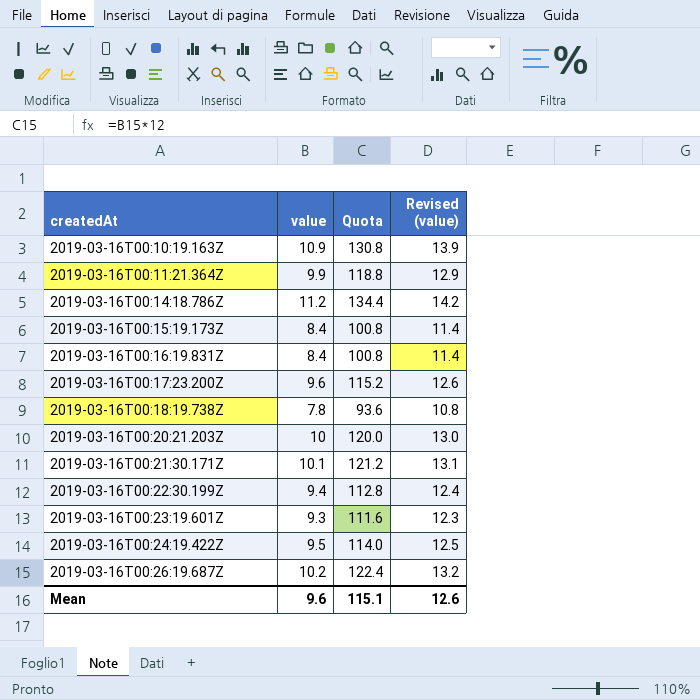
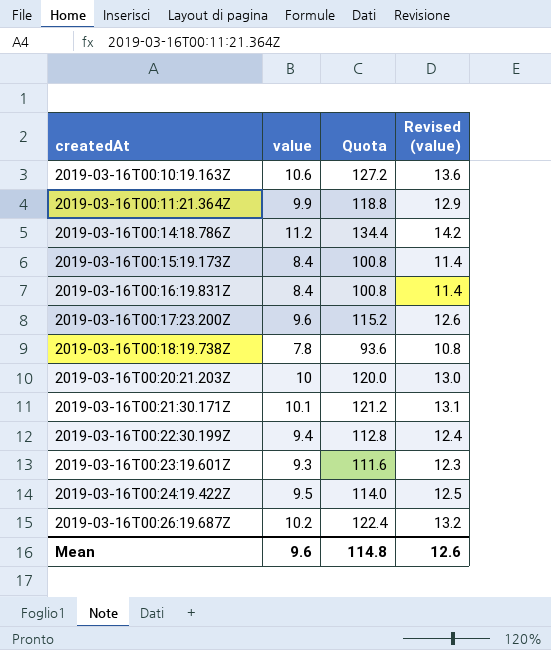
2019-03-16T00:10:19.163Z | value: 10.9 -> 10.6
2019-03-16T00:10:19.163Z | Quota: 130.8 -> 127.2
2019-03-16T00:10:19.163Z | Revised (value): 13.9 -> 13.6
Mean | Quota: 115.1 -> 114.8

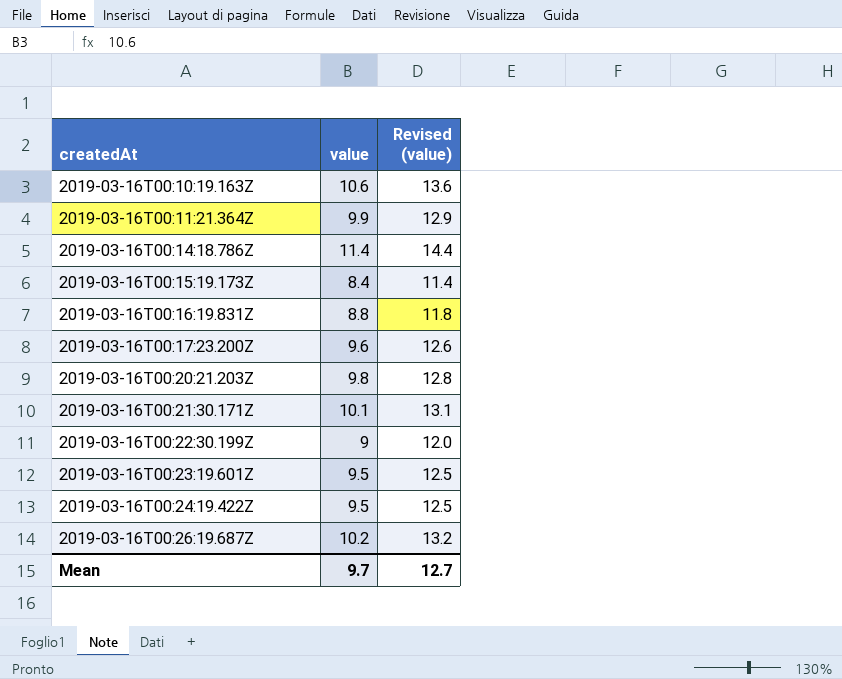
column Quota | formula: [value] * 12 -> none
row 2019-03-16T00:18:19.738Z: 7.8 | 93.6 | 10.8 -> none
2019-03-16T00:14:18.786Z | value: 11.2 -> 11.4
2019-03-16T00:14:18.786Z | Revised (value): 14.2 -> 14.4
2019-03-16T00:16:19.831Z | value: 8.4 -> 8.8
2019-03-16T00:16:19.831Z | Revised (value): 11.4 -> 11.8
2019-03-16T00:20:21.203Z | value: 10 -> 9.8
2019-03-16T00:20:21.203Z | Revised (value): 13.0 -> 12.8
2019-03-16T00:22:30.199Z | value: 9.4 -> 9
2019-03-16T00:22:30.199Z | Revised (value): 12.4 -> 12.0
2019-03-16T00:23:19.601Z | value: 9.3 -> 9.5
2019-03-16T00:23:19.601Z | Revised (value): 12.3 -> 12.5
Mean | value: 9.6 -> 9.7
Mean | Revised (value): 12.6 -> 12.7

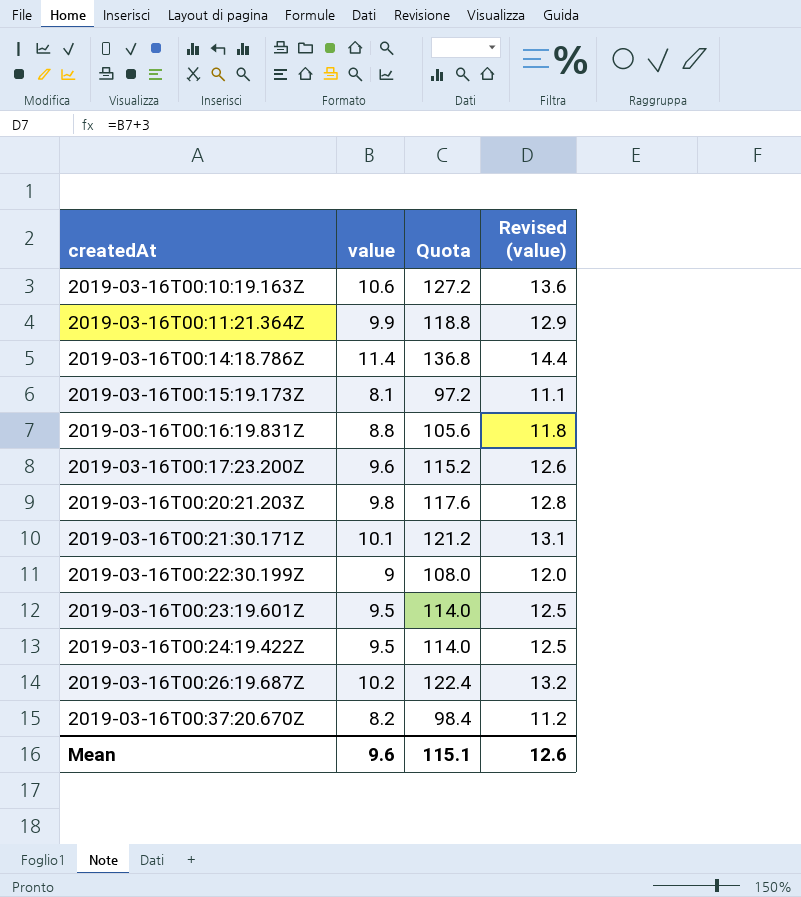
column Quota | formula: none -> [value] * 12
2019-03-16T00:15:19.173Z | value: 8.4 -> 8.1
2019-03-16T00:15:19.173Z | Revised (value): 11.4 -> 11.1
row 2019-03-16T00:37:20.670Z: none -> 8.2 | 98.4 | 11.2
Mean | value: 9.7 -> 9.6
Mean | Revised (value): 12.7 -> 12.6

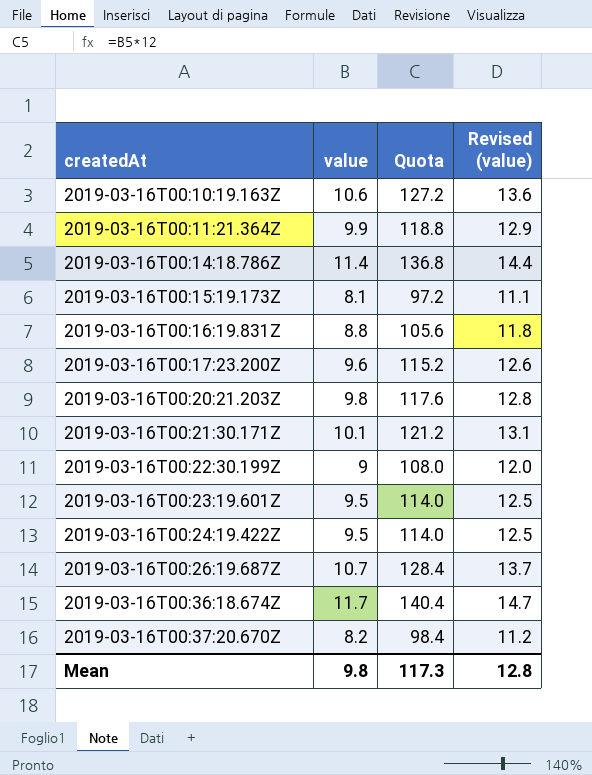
2019-03-16T00:26:19.687Z | value: 10.2 -> 10.7
2019-03-16T00:26:19.687Z | Quota: 122.4 -> 128.4
2019-03-16T00:26:19.687Z | Revised (value): 13.2 -> 13.7
row 2019-03-16T00:36:18.674Z: none -> 11.7 | 140.4 | 14.7
Mean | value: 9.6 -> 9.8
Mean | Quota: 115.1 -> 117.3
Mean | Revised (value): 12.6 -> 12.8

